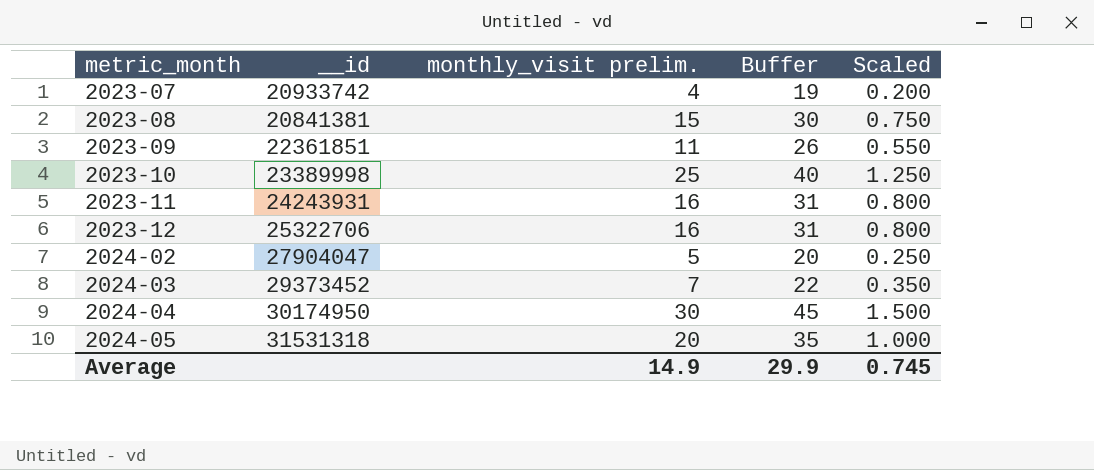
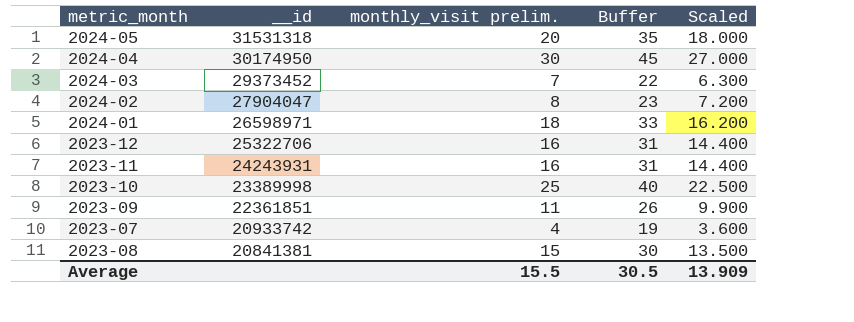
row order: metric_month ascending -> __id descending
column Scaled | formula: [monthly_visit prelim.] * 0.05 -> [monthly_visit prelim.] * 0.9
2024-02 | monthly_visit prelim.: 5 -> 8
2024-02 | Buffer: 20 -> 23
row 2024-01: none -> 26598971 | 18 | 33 | 16.200
Average | monthly_visit prelim.: 14.9 -> 15.5
Average | Buffer: 29.9 -> 30.5
Average | Scaled: 0.745 -> 13.909

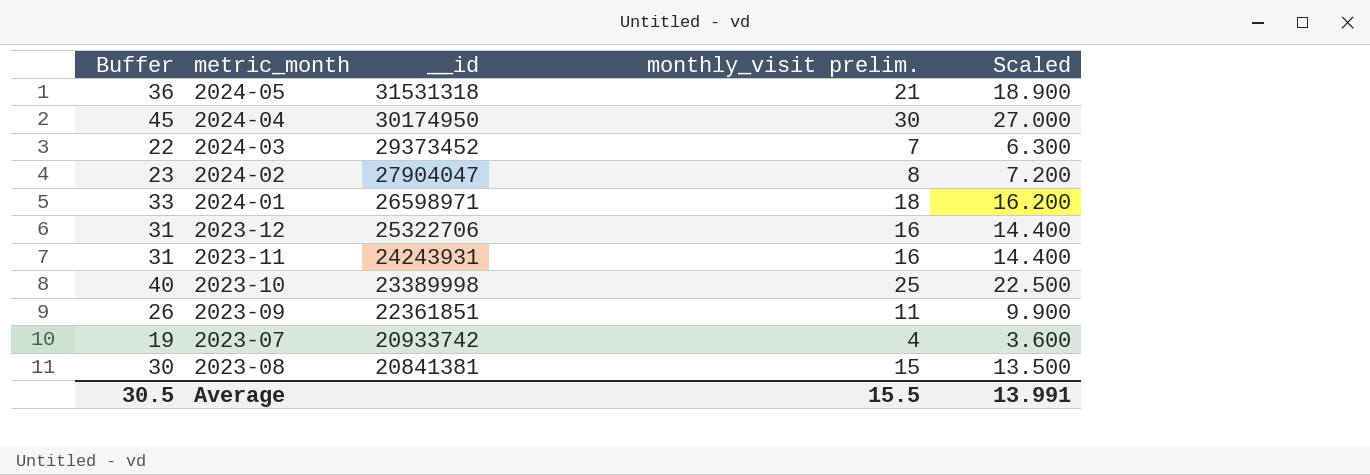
column Buffer | position: 4 -> 1
2024-05 | Buffer: 35 -> 36
2024-05 | monthly_visit prelim.: 20 -> 21
2024-05 | Scaled: 18.000 -> 18.900
Average | Scaled: 13.909 -> 13.991

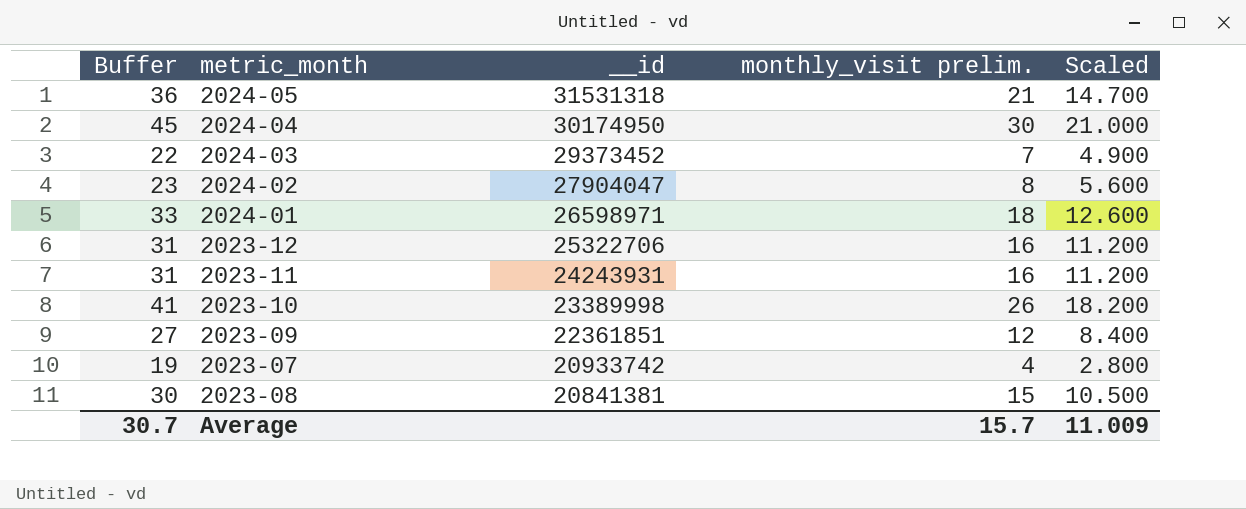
column Scaled | formula: [monthly_visit prelim.] * 0.9 -> [monthly_visit prelim.] * 0.7
2023-10 | Buffer: 40 -> 41
2023-10 | monthly_visit prelim.: 25 -> 26
2023-09 | Buffer: 26 -> 27
2023-09 | monthly_visit prelim.: 11 -> 12
Average | Buffer: 30.5 -> 30.7
Average | monthly_visit prelim.: 15.5 -> 15.7
Average | Scaled: 13.991 -> 11.009

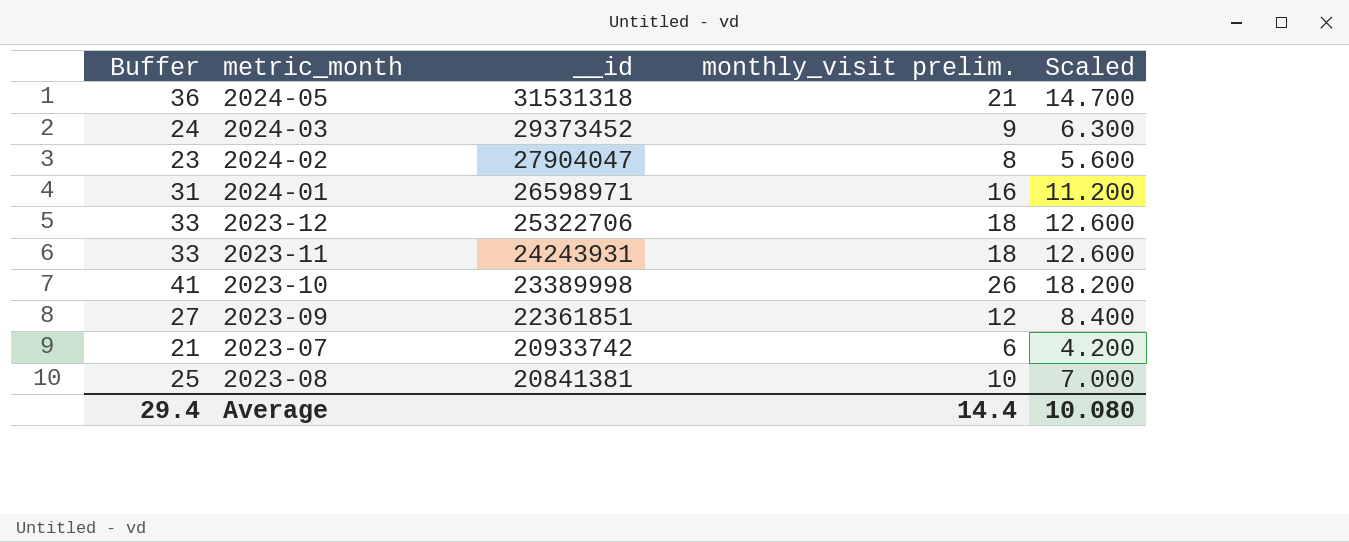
row 2024-04: 45 | 30174950 | 30 | 21.000 -> none
2024-03 | Buffer: 22 -> 24
2024-03 | monthly_visit prelim.: 7 -> 9
2024-03 | Scaled: 4.900 -> 6.300
2024-01 | Buffer: 33 -> 31
2024-01 | monthly_visit prelim.: 18 -> 16
2024-01 | Scaled: 12.600 -> 11.200
2023-12 | Buffer: 31 -> 33
2023-12 | monthly_visit prelim.: 16 -> 18
2023-12 | Scaled: 11.200 -> 12.600
2023-11 | Buffer: 31 -> 33
2023-11 | monthly_visit prelim.: 16 -> 18
2023-11 | Scaled: 11.200 -> 12.600
2023-07 | Buffer: 19 -> 21
2023-07 | monthly_visit prelim.: 4 -> 6
2023-07 | Scaled: 2.800 -> 4.200
2023-08 | Buffer: 30 -> 25
2023-08 | monthly_visit prelim.: 15 -> 10
2023-08 | Scaled: 10.500 -> 7.000
Average | Buffer: 30.7 -> 29.4
Average | monthly_visit prelim.: 15.7 -> 14.4
Average | Scaled: 11.009 -> 10.080

